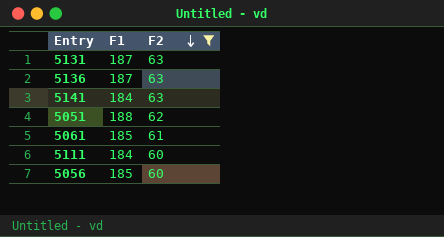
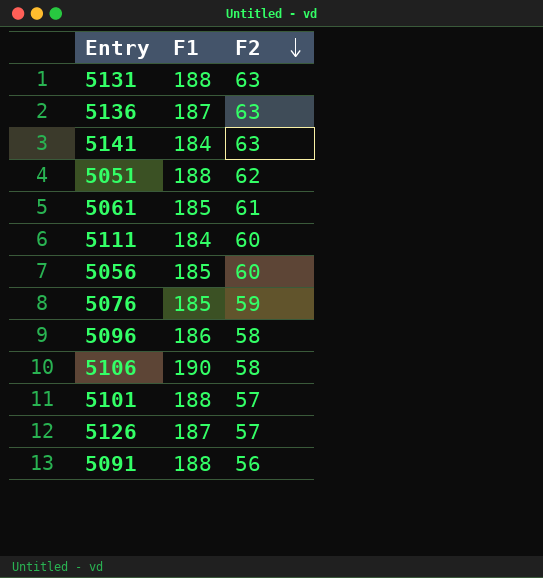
filter: F2 >= 60 -> none
5131 | F1: 187 -> 188

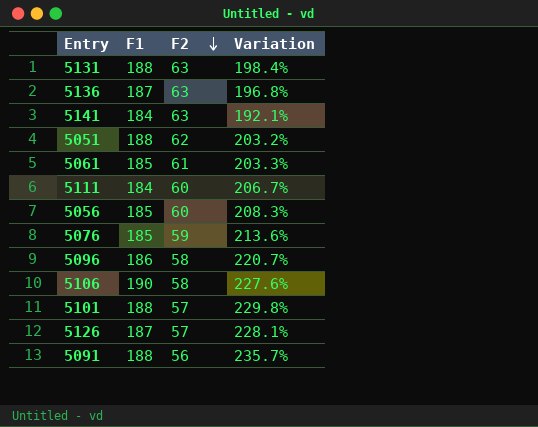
column Variation | formula: none -> ([F1] - [F2]) / [F2]

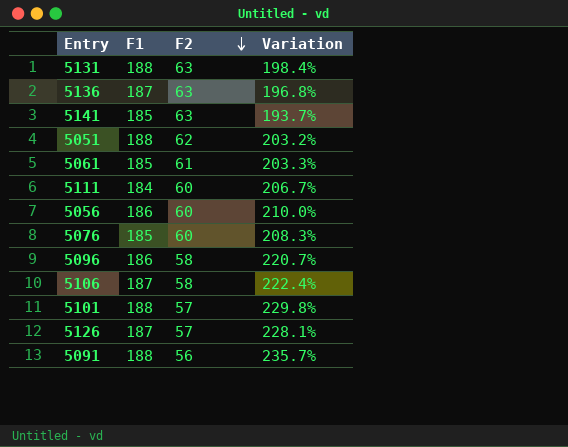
5141 | F1: 184 -> 185
5141 | Variation: 192.1% -> 193.7%
5056 | F1: 185 -> 186
5056 | Variation: 208.3% -> 210.0%
5076 | F2: 59 -> 60
5076 | Variation: 213.6% -> 208.3%
5106 | F1: 190 -> 187
5106 | Variation: 227.6% -> 222.4%

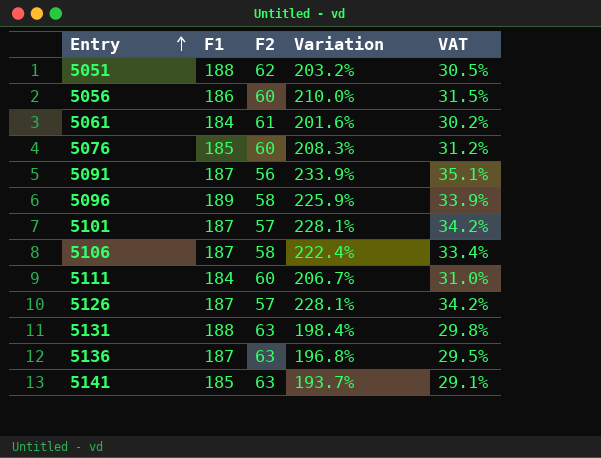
row order: F2 descending -> Entry ascending
column VAT | formula: none -> [Variation] * 0.15
5061 | F1: 185 -> 184
5061 | Variation: 203.3% -> 201.6%
5091 | F1: 188 -> 187
5091 | Variation: 235.7% -> 233.9%
5096 | F1: 186 -> 189
5096 | Variation: 220.7% -> 225.9%
5101 | F1: 188 -> 187
5101 | Variation: 229.8% -> 228.1%

